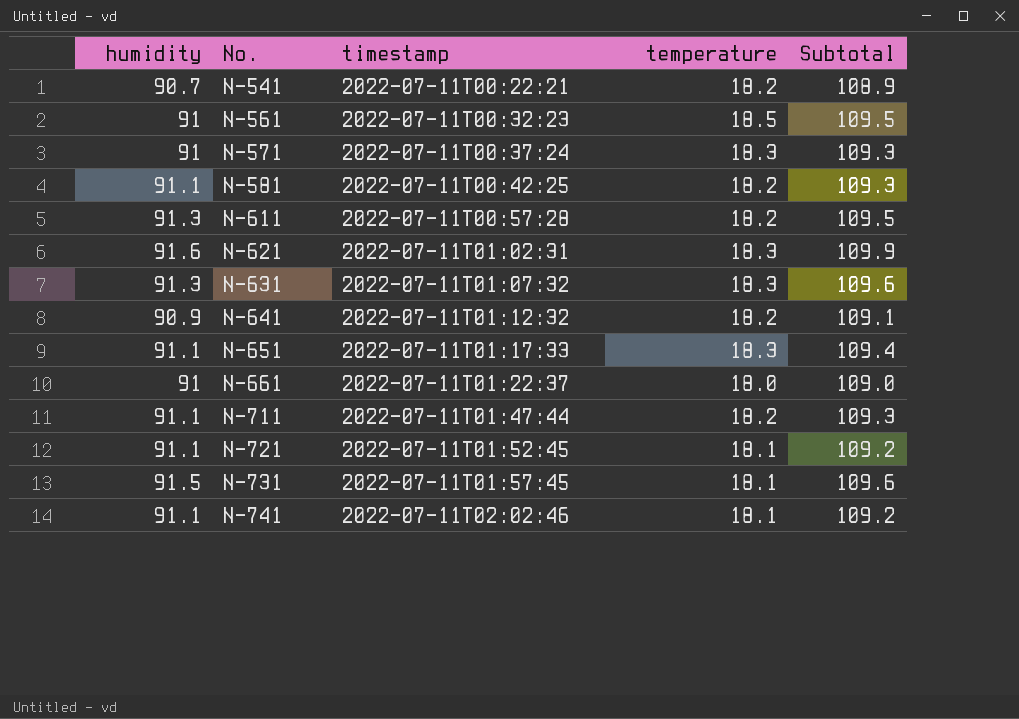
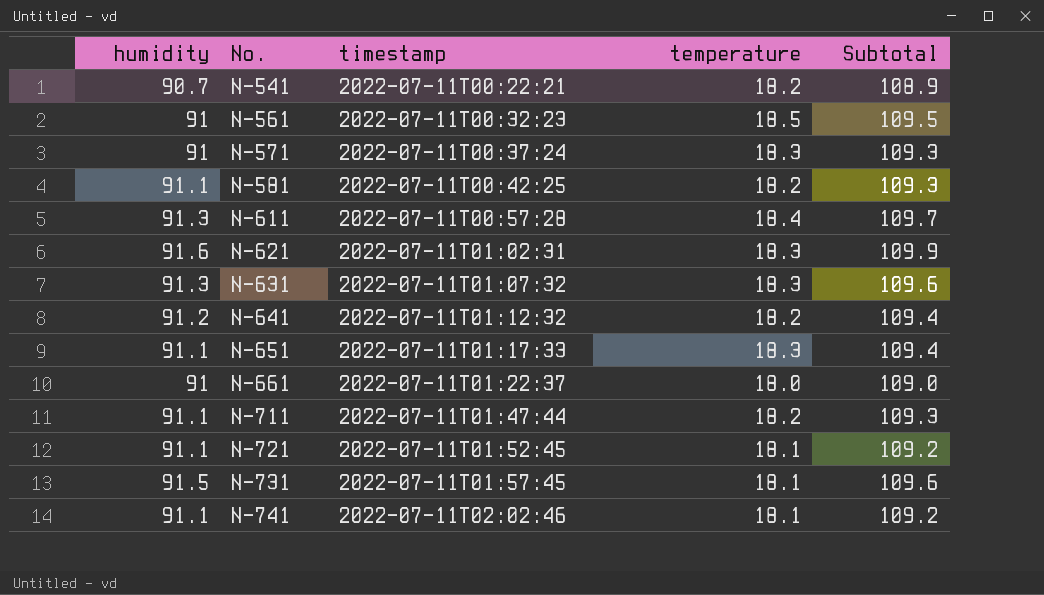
N-611 | temperature: 18.2 -> 18.4
N-611 | Subtotal: 109.5 -> 109.7
N-641 | humidity: 90.9 -> 91.2
N-641 | Subtotal: 109.1 -> 109.4

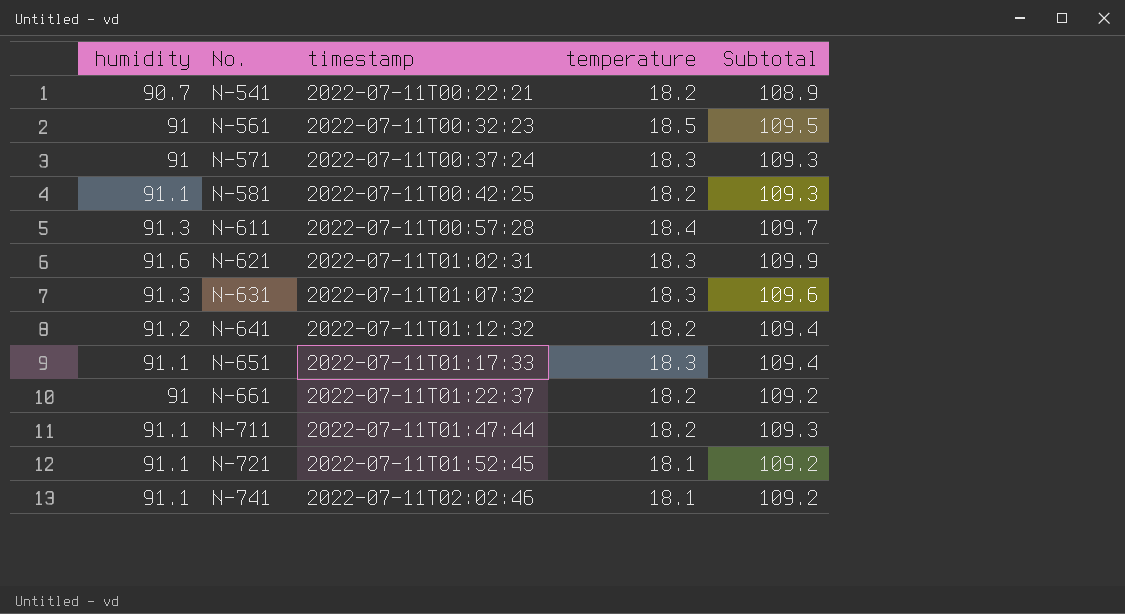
row N-731: 91.5 | 2022-07-11T01:57:45 | 18.1 | 109.6 -> none
N-661 | temperature: 18.0 -> 18.2
N-661 | Subtotal: 109.0 -> 109.2

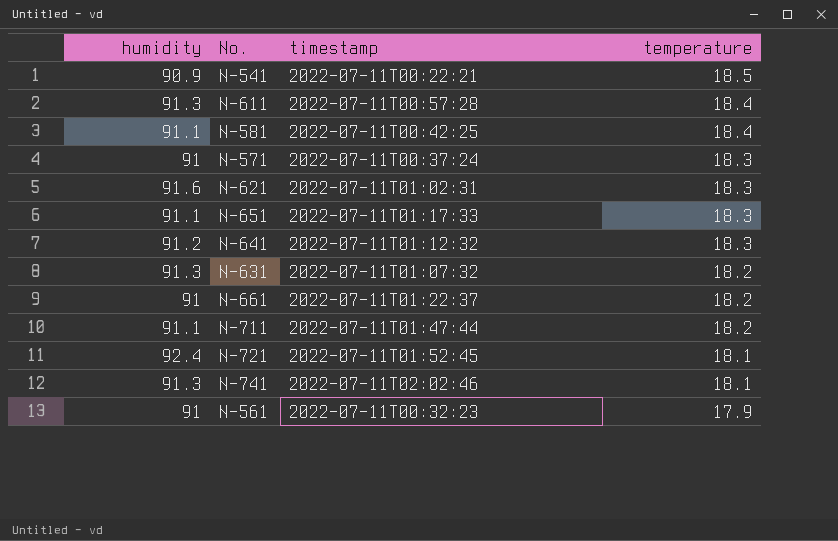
row order: No. ascending -> temperature descending
column Subtotal | formula: [humidity] + [temperature] -> none
N-541 | humidity: 90.7 -> 90.9
N-541 | temperature: 18.2 -> 18.5
N-581 | temperature: 18.2 -> 18.4
N-641 | temperature: 18.2 -> 18.3
N-631 | temperature: 18.3 -> 18.2
N-721 | humidity: 91.1 -> 92.4
N-741 | humidity: 91.1 -> 91.3
N-561 | temperature: 18.5 -> 17.9

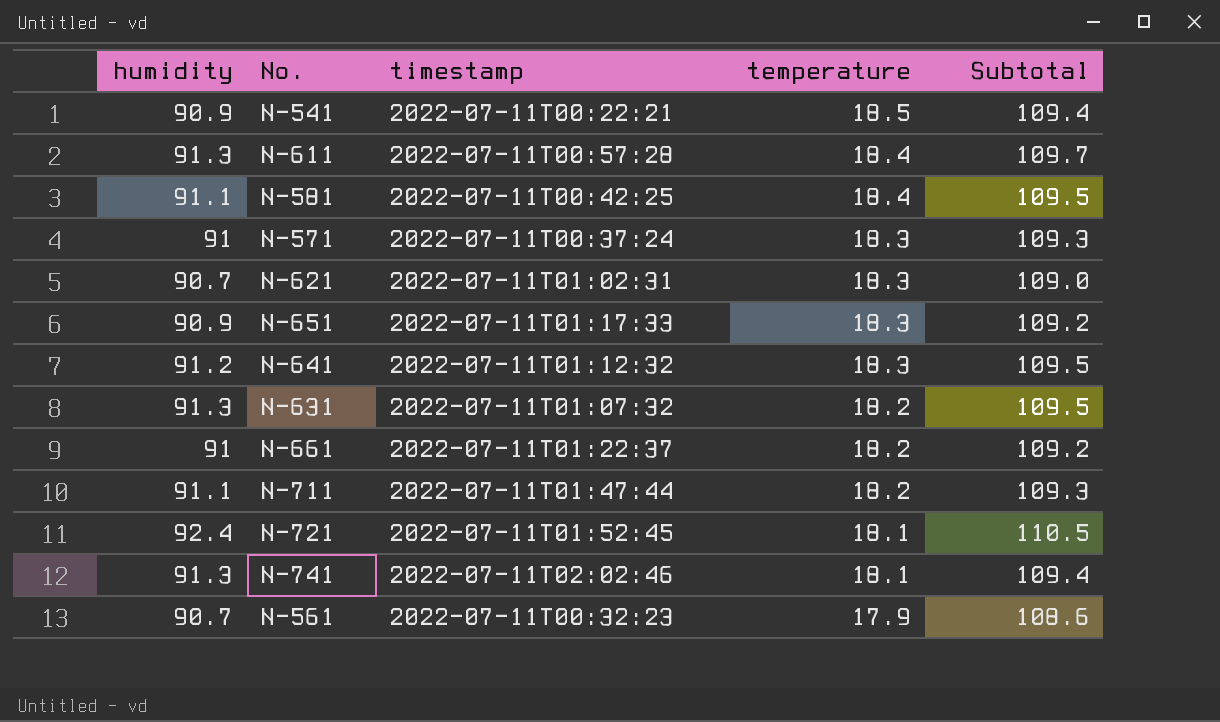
column Subtotal | formula: none -> [humidity] + [temperature]
N-621 | humidity: 91.6 -> 90.7
N-651 | humidity: 91.1 -> 90.9
N-561 | humidity: 91 -> 90.7

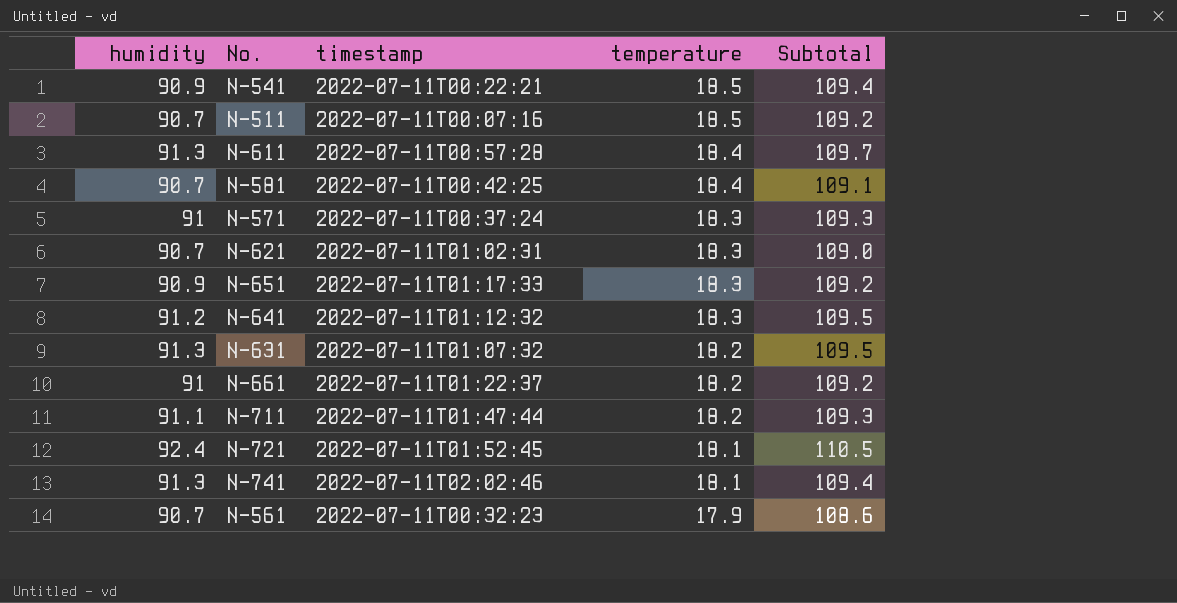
row N-511: none -> 90.7 | 2022-07-11T00:07:16 | 18.5 | 109.2
N-581 | humidity: 91.1 -> 90.7
N-581 | Subtotal: 109.5 -> 109.1

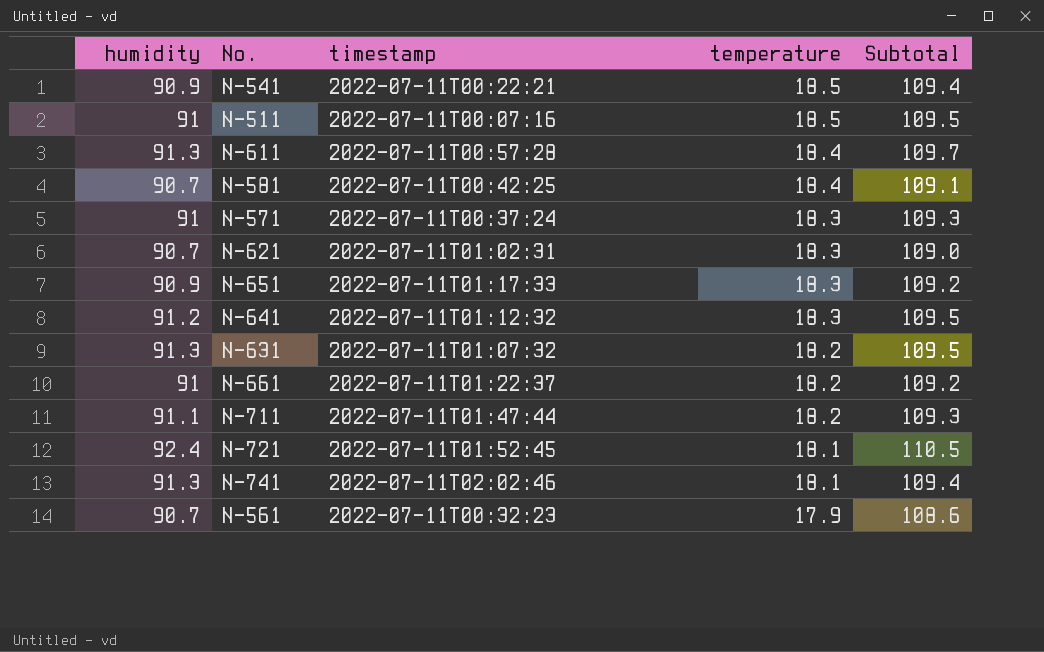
N-511 | humidity: 90.7 -> 91
N-511 | Subtotal: 109.2 -> 109.5

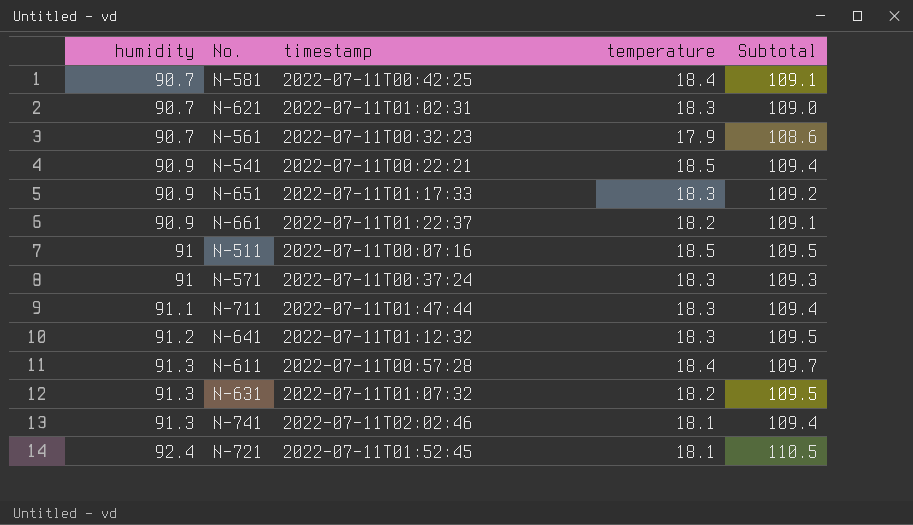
row order: temperature descending -> humidity ascending
N-661 | humidity: 91 -> 90.9
N-661 | Subtotal: 109.2 -> 109.1
N-711 | temperature: 18.2 -> 18.3
N-711 | Subtotal: 109.3 -> 109.4

